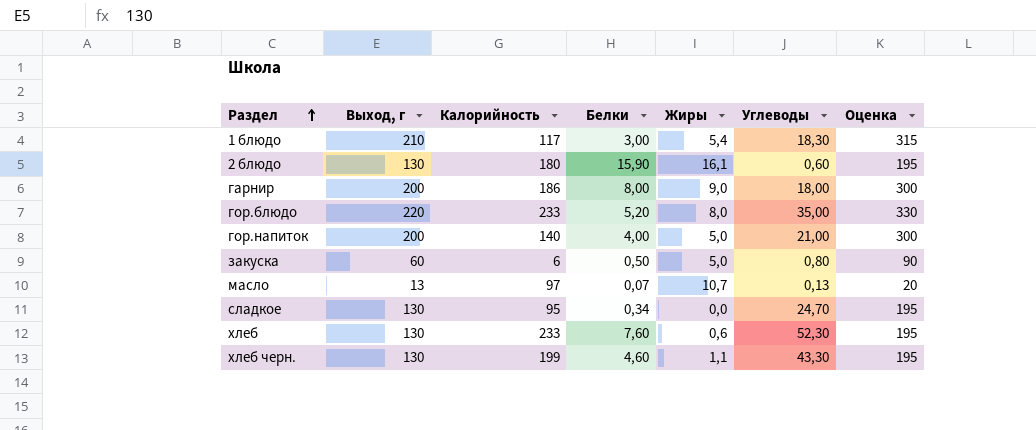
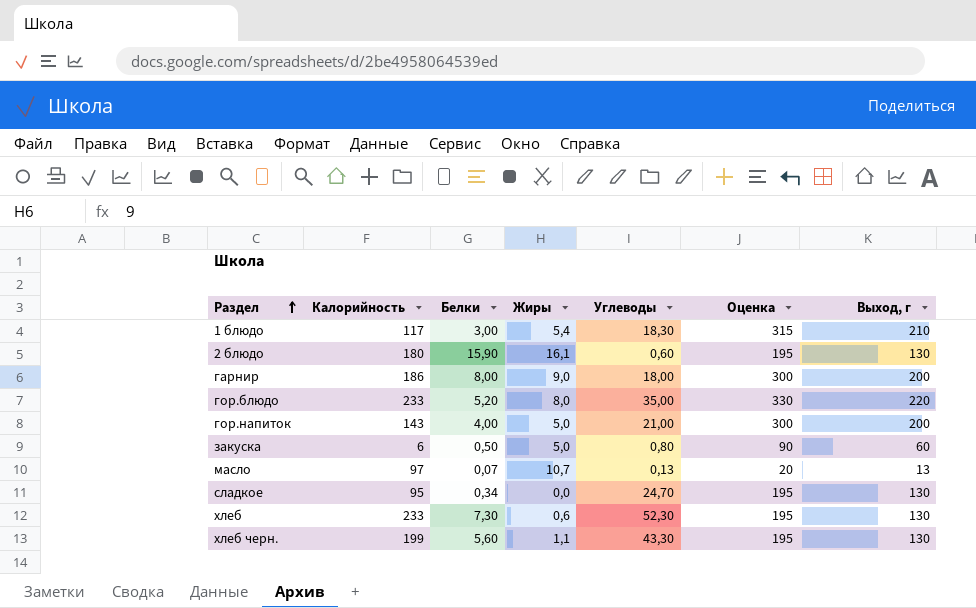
column Выход, г | position: 2 -> 7
гор.напиток | Калорийность: 140 -> 143
хлеб | Белки: 7,60 -> 7,30
хлеб черн. | Белки: 4,60 -> 5,60

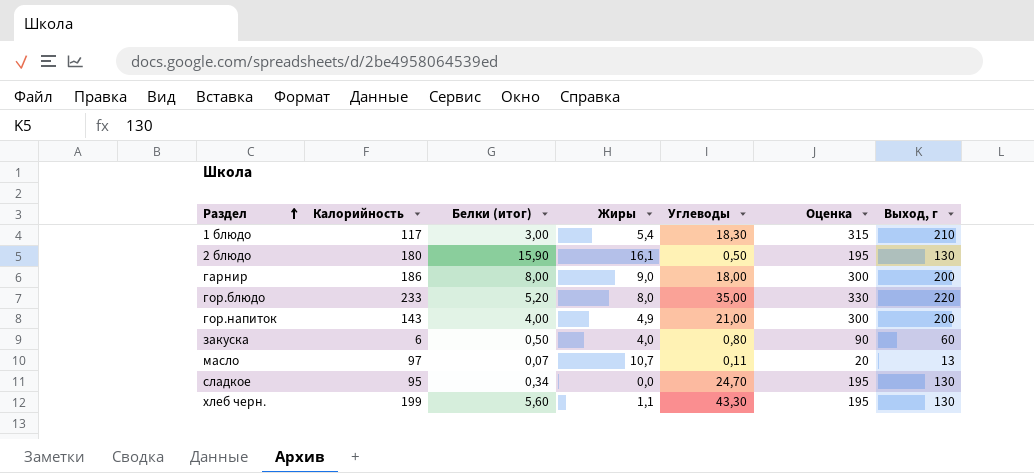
column name: Белки -> Белки (итог)
row хлеб: 233 | 7,30 | 0,6 | 52,30 | 195 | 130 -> none
2 блюдо | Углеводы: 0,60 -> 0,50
гор.напиток | Жиры: 5,0 -> 4,9
закуска | Жиры: 5,0 -> 4,0
масло | Углеводы: 0,13 -> 0,11

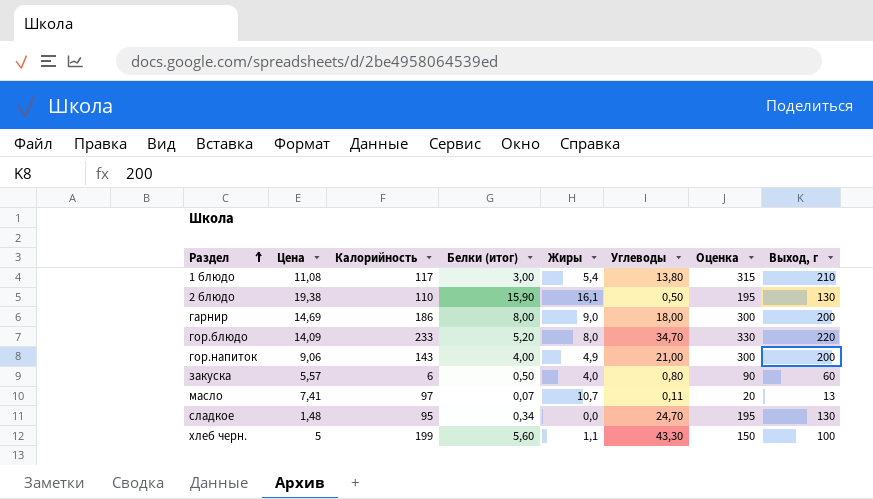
column Цена | position: none -> 2
1 блюдо | Углеводы: 18,30 -> 13,80
2 блюдо | Калорийность: 180 -> 110
гор.блюдо | Углеводы: 35,00 -> 34,70
хлеб черн. | Оценка: 195 -> 150
хлеб черн. | Выход, г: 130 -> 100

